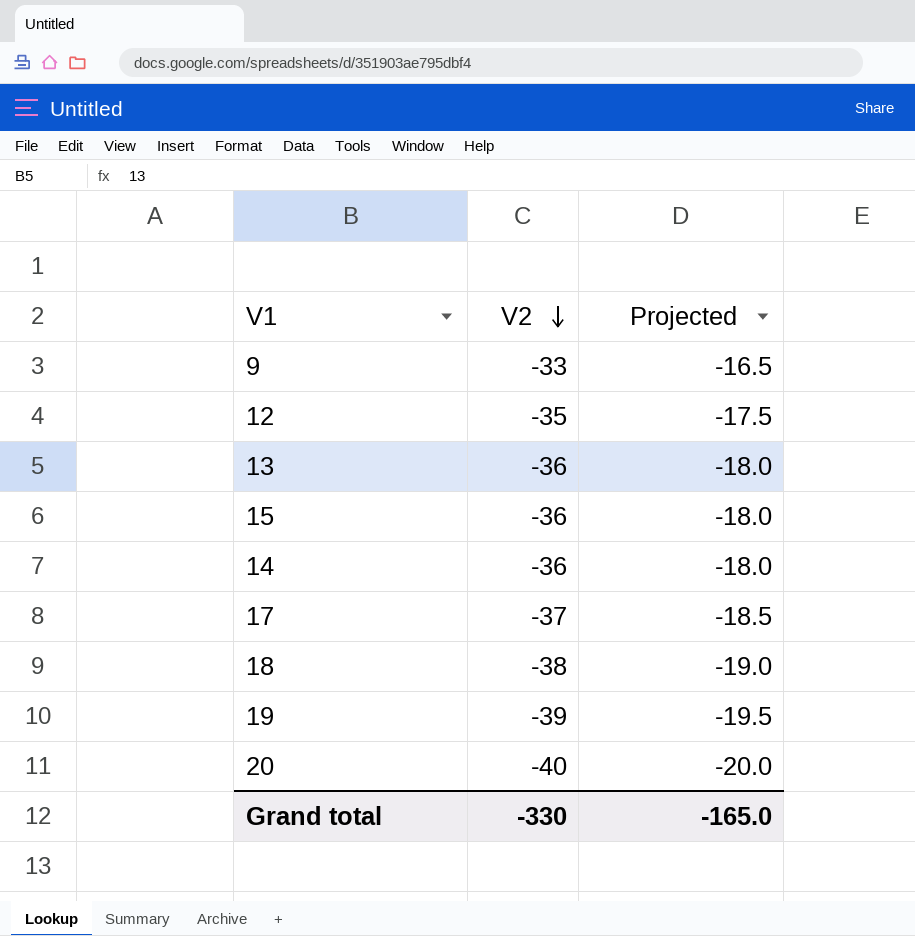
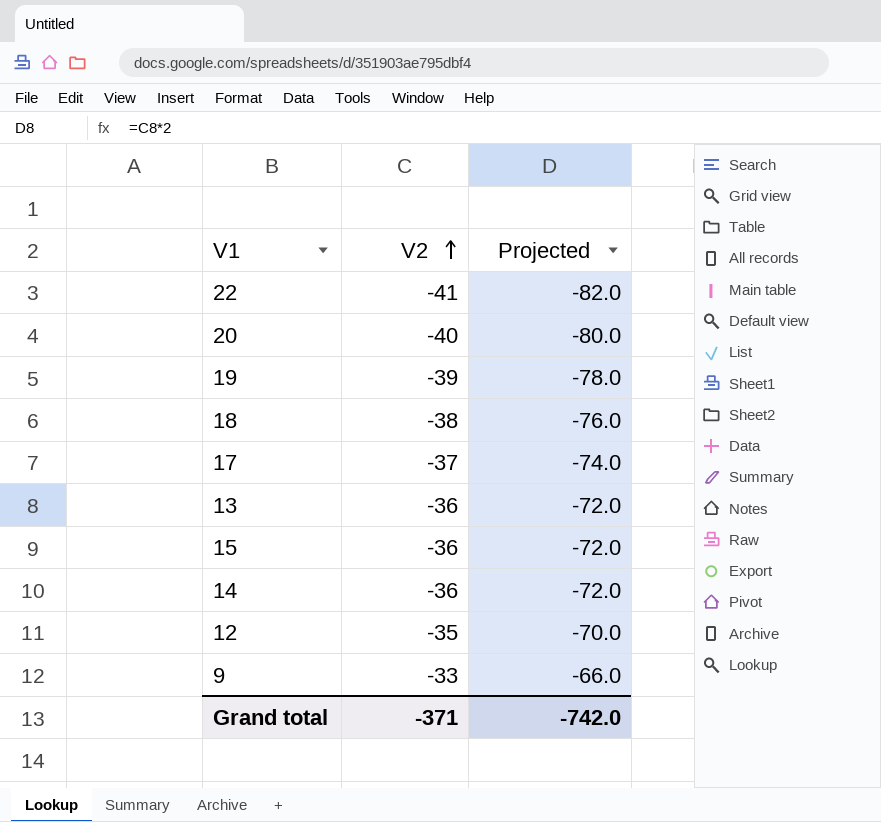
row order: V2 descending -> V2 ascending
column Projected | formula: [V2] * 0.5 -> [V2] * 2
row 22: none -> -41 | -82.0
Grand total | V2: -330 -> -371
Grand total | Projected: -165.0 -> -742.0

